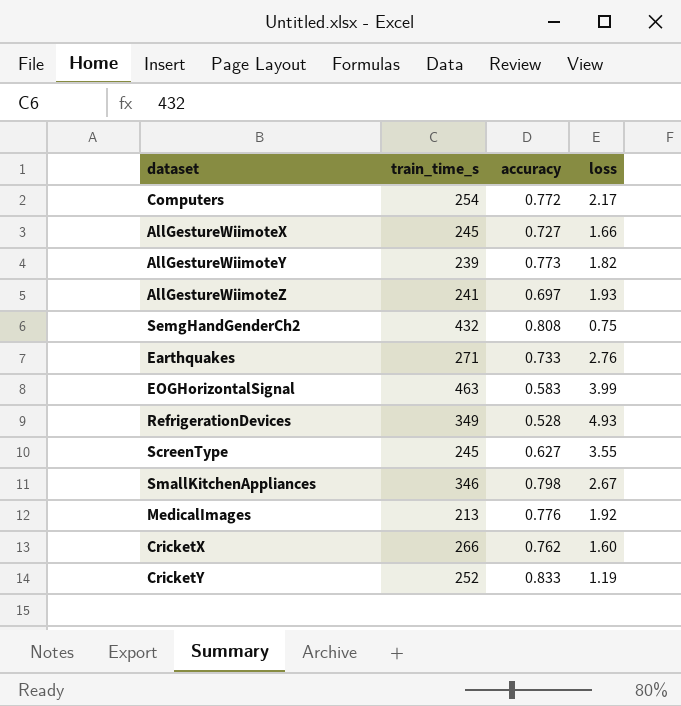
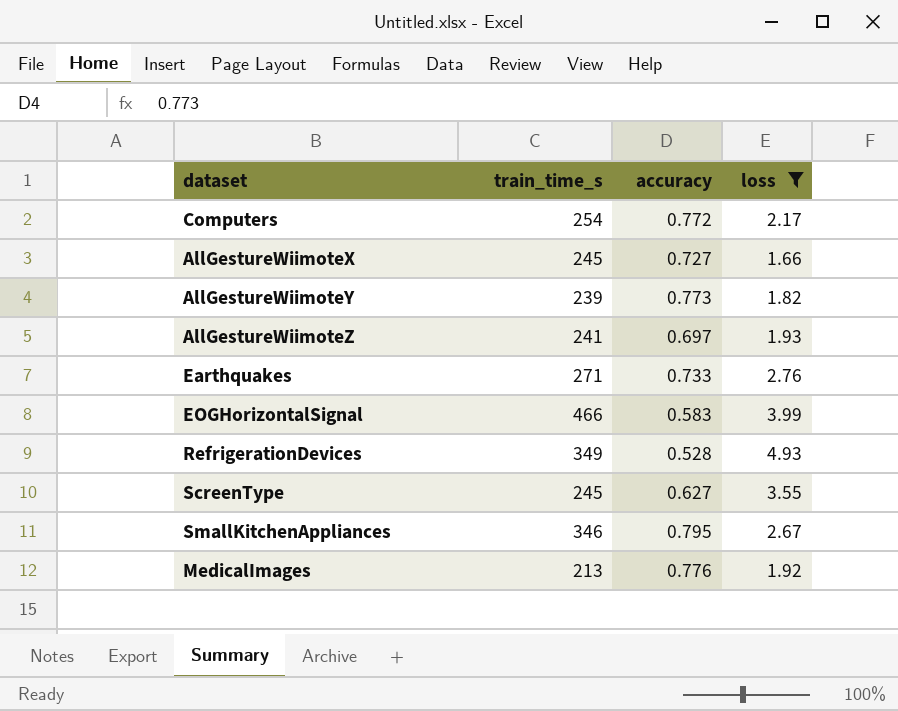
filter: none -> loss >= 1.66
EOGHorizontalSignal | train_time_s: 463 -> 466
SmallKitchenAppliances | accuracy: 0.798 -> 0.795

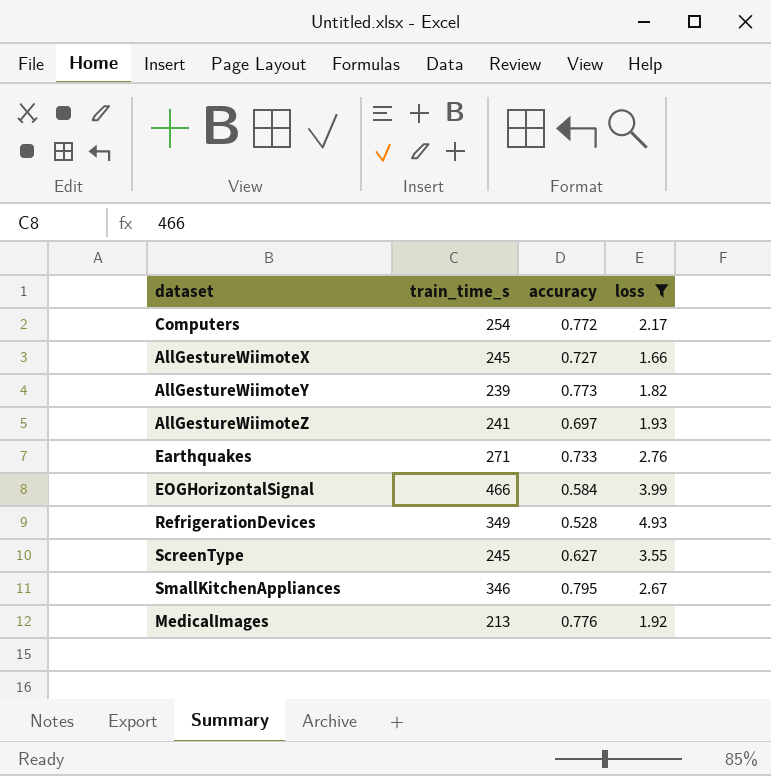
EOGHorizontalSignal | accuracy: 0.583 -> 0.584

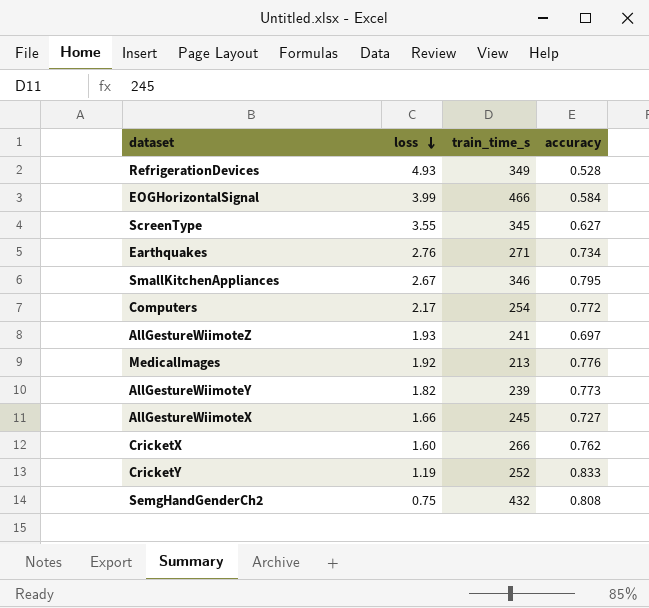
filter: loss >= 1.66 -> none
row order: none -> loss descending
column loss | position: 4 -> 2
ScreenType | train_time_s: 245 -> 345
Earthquakes | accuracy: 0.733 -> 0.734

